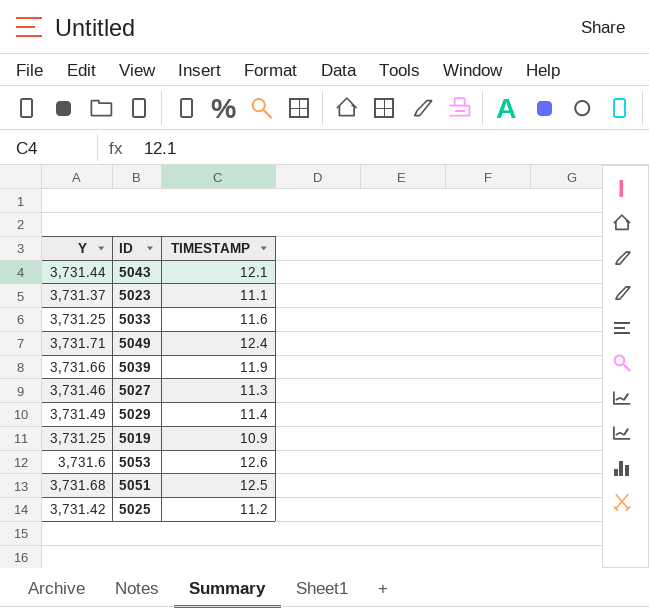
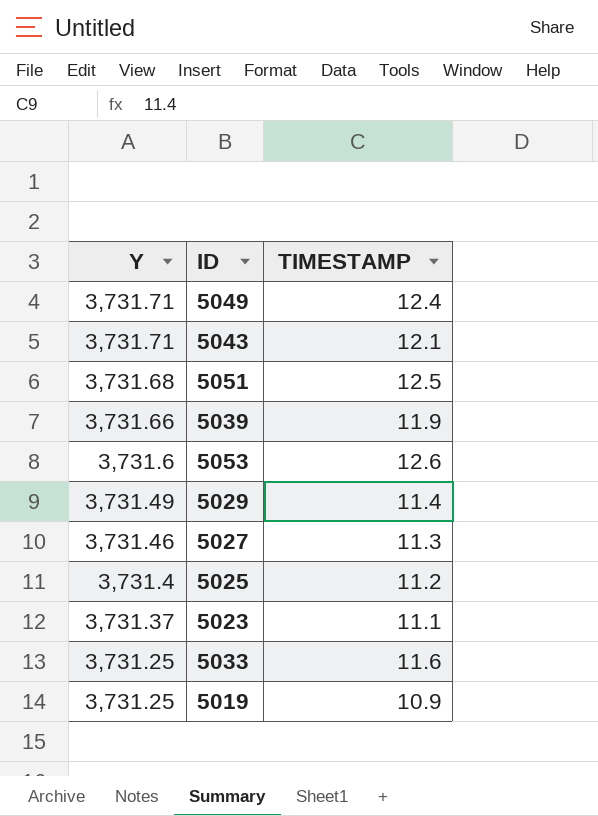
row order: none -> Y descending
5043 | Y: 3,731.44 -> 3,731.71
5025 | Y: 3,731.42 -> 3,731.4

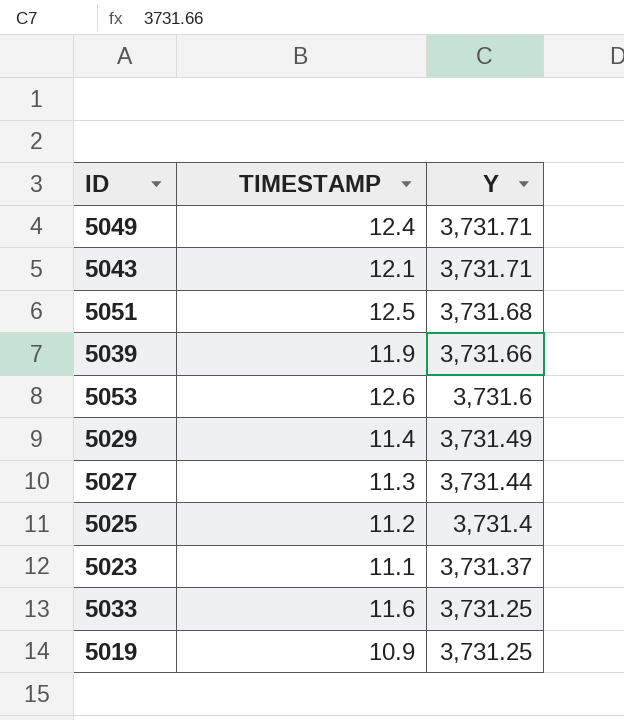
column Y | position: 1 -> 3
5027 | Y: 3,731.46 -> 3,731.44

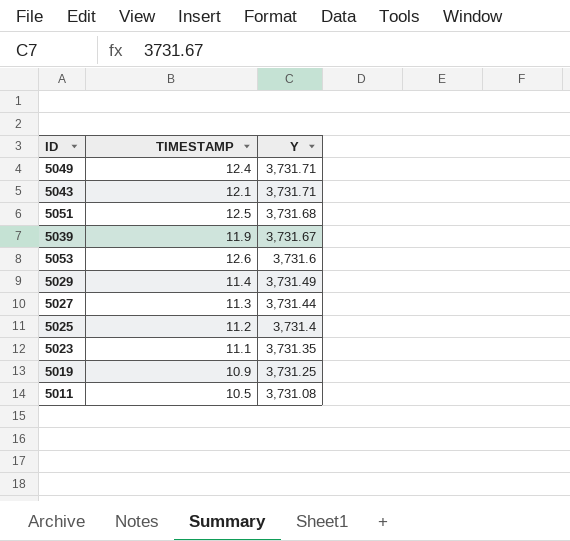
row 5033: 11.6 | 3,731.25 -> none
5039 | Y: 3,731.66 -> 3,731.67
5023 | Y: 3,731.37 -> 3,731.35
row 5011: none -> 10.5 | 3,731.08

